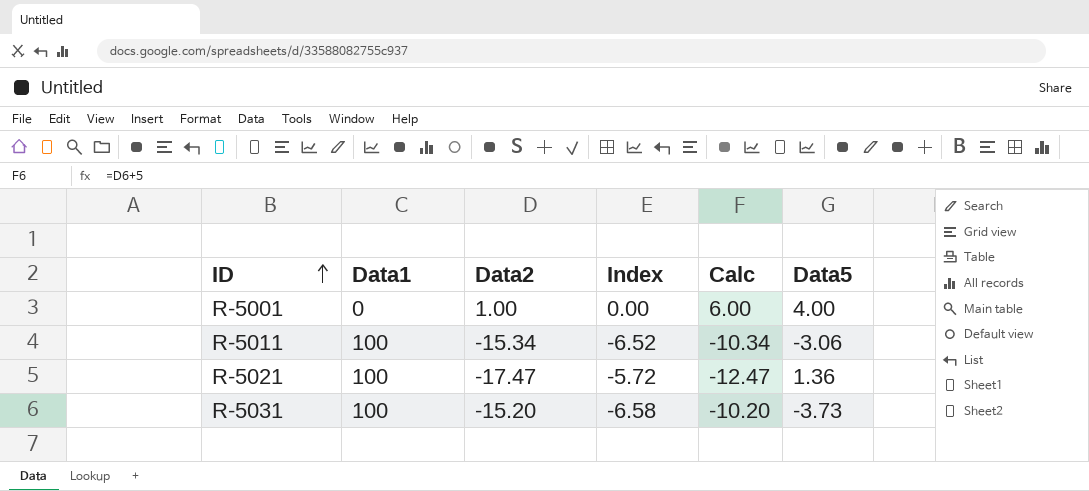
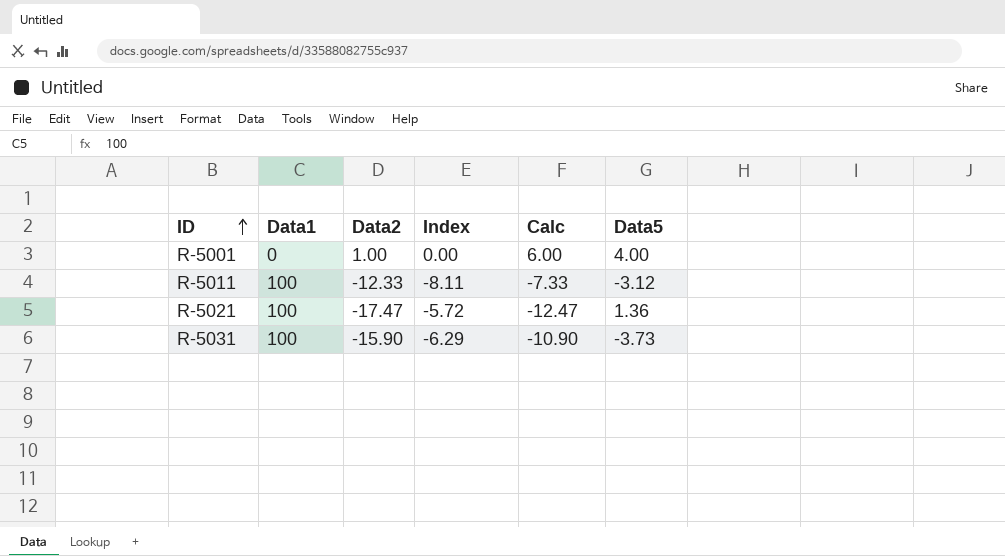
R-5011 | Data2: -15.34 -> -12.33
R-5011 | Index: -6.52 -> -8.11
R-5011 | Calc: -10.34 -> -7.33
R-5011 | Data5: -3.06 -> -3.12
R-5031 | Data2: -15.20 -> -15.90
R-5031 | Index: -6.58 -> -6.29
R-5031 | Calc: -10.20 -> -10.90

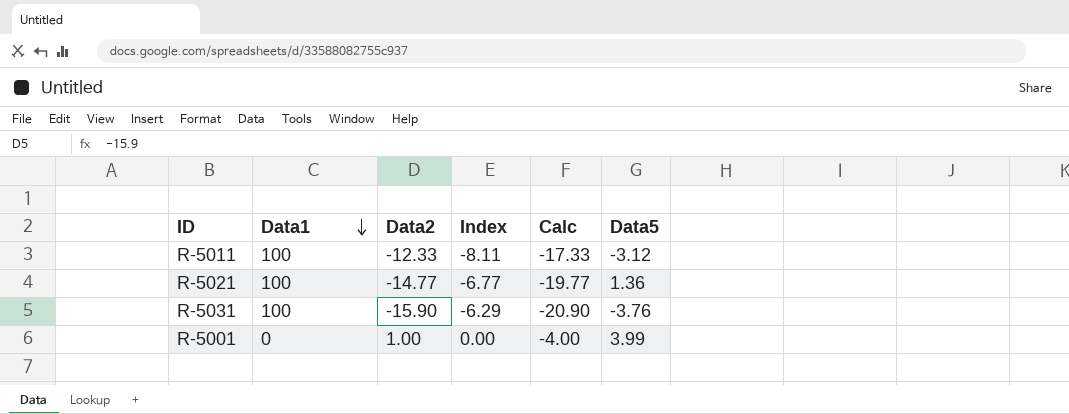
row order: ID ascending -> Data1 descending
column Calc | formula: [Data2] + 5 -> [Data2] - 5
R-5021 | Data2: -17.47 -> -14.77
R-5021 | Index: -5.72 -> -6.77
R-5031 | Data5: -3.73 -> -3.76
R-5001 | Data5: 4.00 -> 3.99

